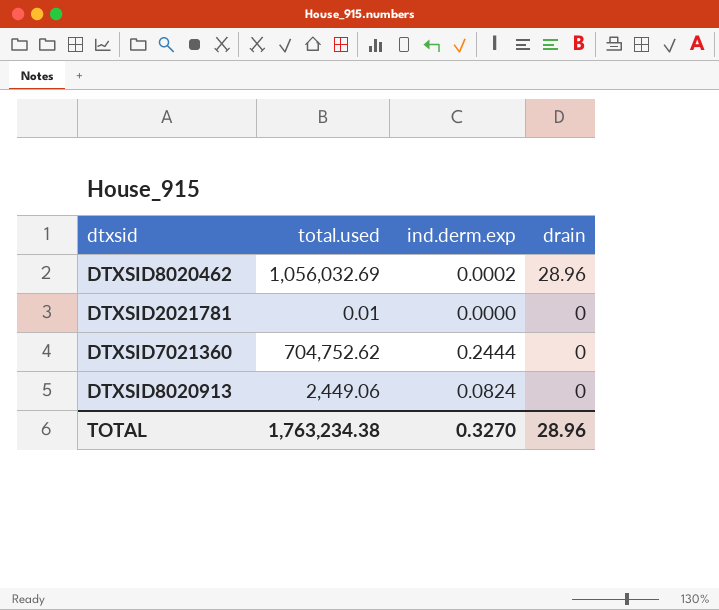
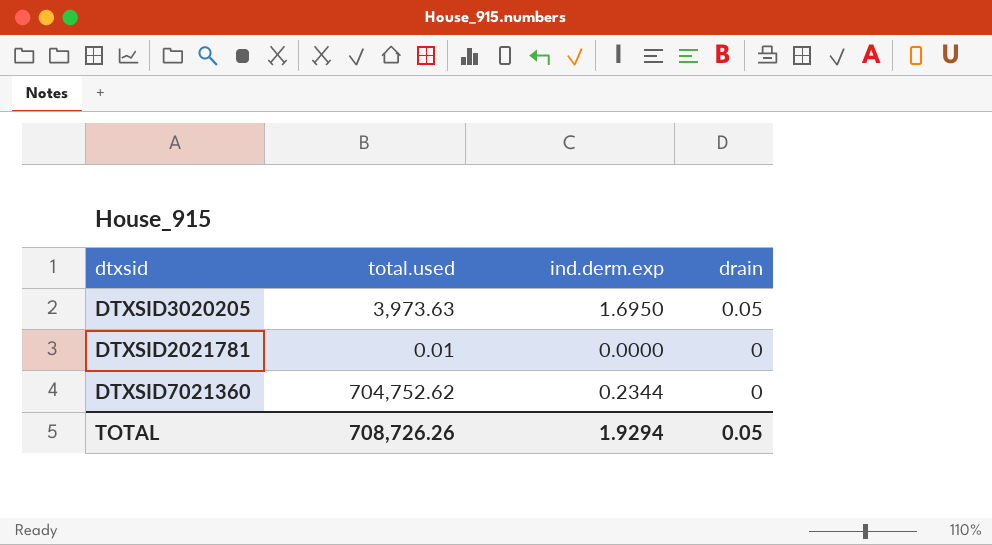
row DTXSID8020462: 1,056,032.69 | 0.0002 | 28.96 -> none
row DTXSID8020913: 2,449.06 | 0.0824 | 0 -> none
row DTXSID3020205: none -> 3,973.63 | 1.6950 | 0.05
DTXSID7021360 | ind.derm.exp: 0.2444 -> 0.2344
TOTAL | total.used: 1,763,234.38 -> 708,726.26
TOTAL | ind.derm.exp: 0.3270 -> 1.9294
TOTAL | drain: 28.96 -> 0.05

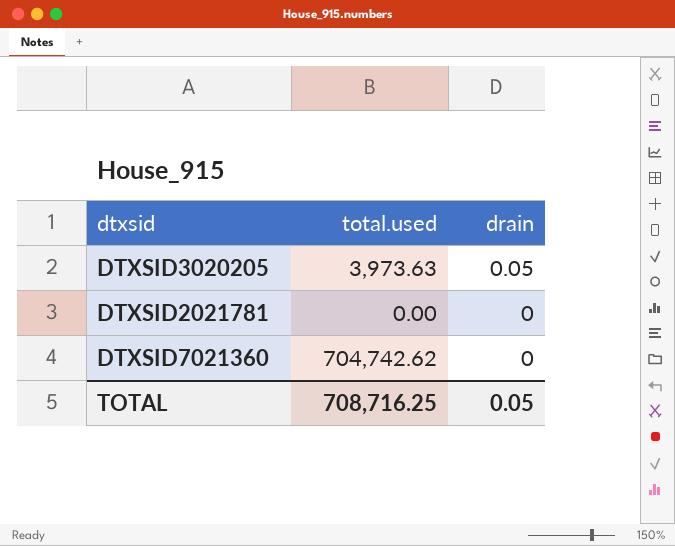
column ind.derm.exp | position: 3 -> none
DTXSID2021781 | total.used: 0.01 -> 0.00
DTXSID7021360 | total.used: 704,752.62 -> 704,742.62
TOTAL | total.used: 708,726.26 -> 708,716.25

